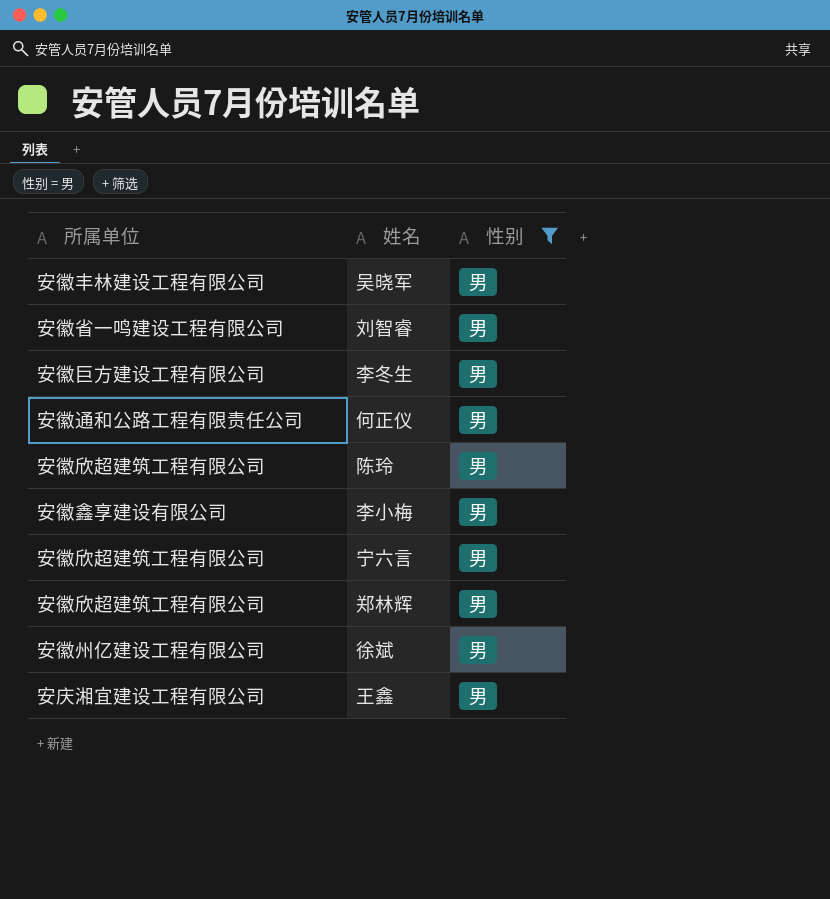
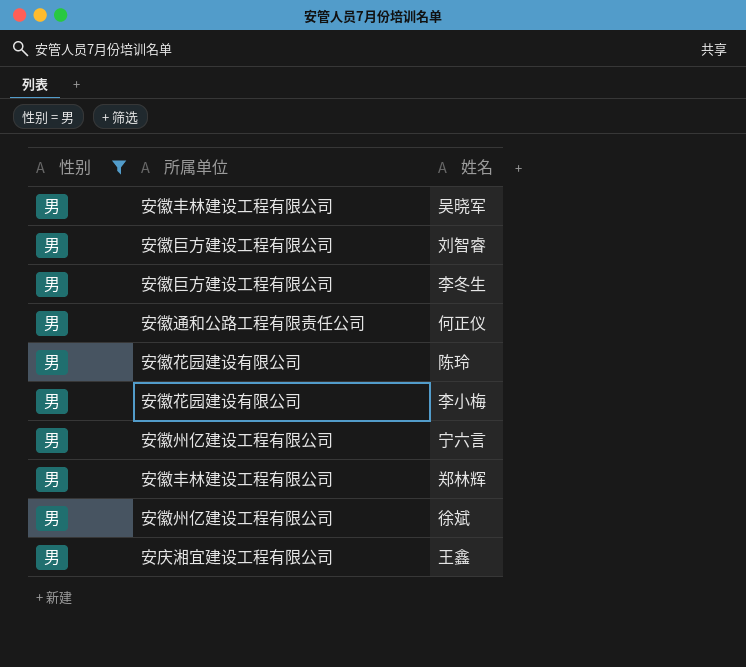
column 性别 | position: 3 -> 1
刘智睿 | 所属单位: 安徽省一鸣建设工程有限公司 -> 安徽巨方建设工程有限公司
陈玲 | 所属单位: 安徽欣超建筑工程有限公司 -> 安徽花园建设有限公司
李小梅 | 所属单位: 安徽鑫享建设有限公司 -> 安徽花园建设有限公司
宁六言 | 所属单位: 安徽欣超建筑工程有限公司 -> 安徽州亿建设工程有限公司
郑林辉 | 所属单位: 安徽欣超建筑工程有限公司 -> 安徽丰林建设工程有限公司

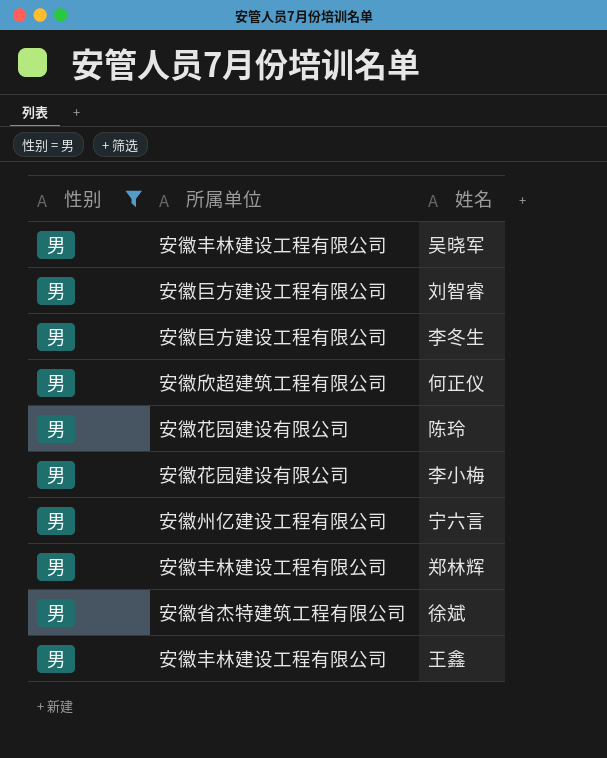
何正仪 | 所属单位: 安徽通和公路工程有限责任公司 -> 安徽欣超建筑工程有限公司
徐斌 | 所属单位: 安徽州亿建设工程有限公司 -> 安徽省杰特建筑工程有限公司
王鑫 | 所属单位: 安庆湘宜建设工程有限公司 -> 安徽丰林建设工程有限公司

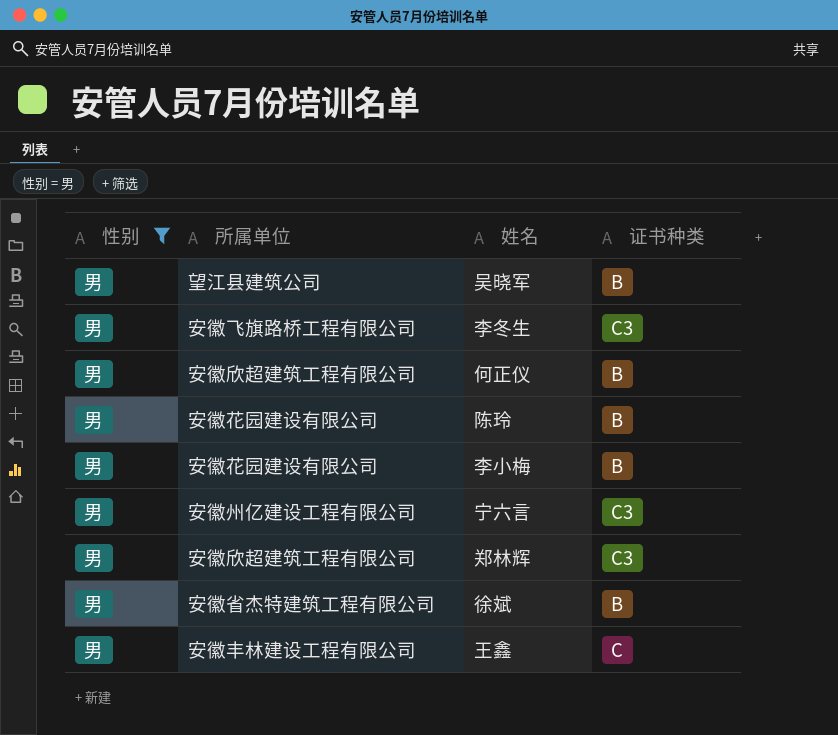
column 证书种类 | position: none -> 4
row 刘智睿: 男 | 安徽巨方建设工程有限公司 -> none
吴晓军 | 所属单位: 安徽丰林建设工程有限公司 -> 望江县建筑公司
李冬生 | 所属单位: 安徽巨方建设工程有限公司 -> 安徽飞旗路桥工程有限公司
郑林辉 | 所属单位: 安徽丰林建设工程有限公司 -> 安徽欣超建筑工程有限公司

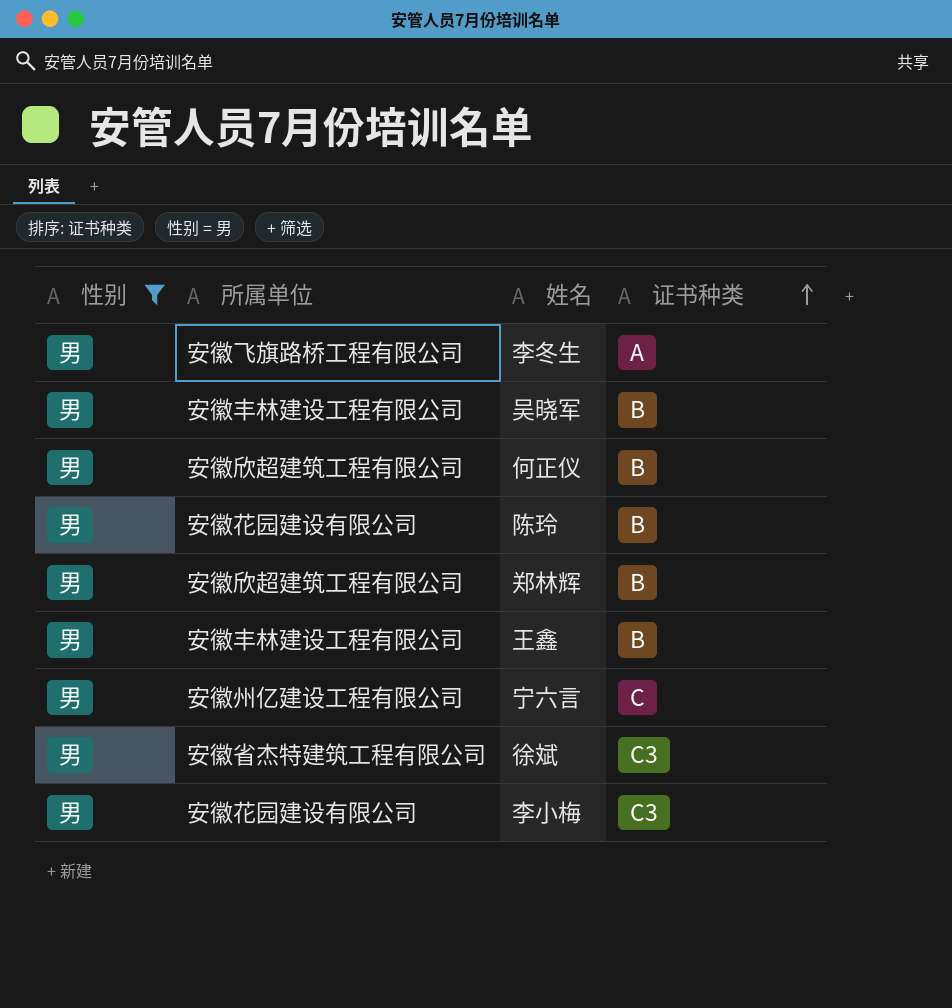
row order: none -> 证书种类 ascending
李冬生 | 证书种类: C3 -> A
吴晓军 | 所属单位: 望江县建筑公司 -> 安徽丰林建设工程有限公司
郑林辉 | 证书种类: C3 -> B
王鑫 | 证书种类: C -> B
宁六言 | 证书种类: C3 -> C
徐斌 | 证书种类: B -> C3
李小梅 | 证书种类: B -> C3

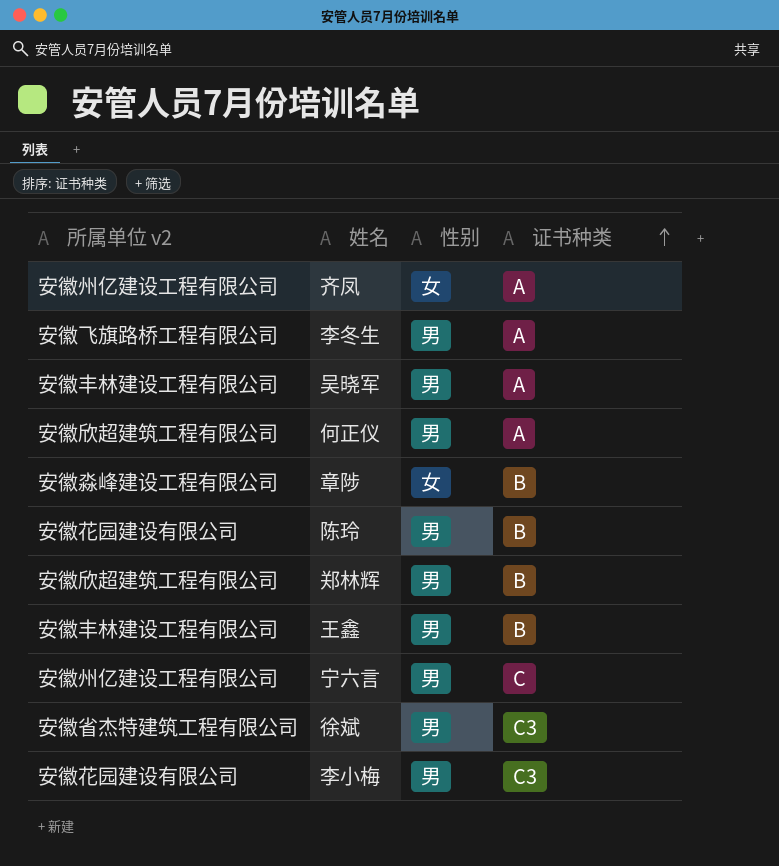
filter: 性别 = 男 -> none
column name: 所属单位 -> 所属单位 v2
column 性别 | position: 1 -> 3
吴晓军 | 证书种类: B -> A
何正仪 | 证书种类: B -> A

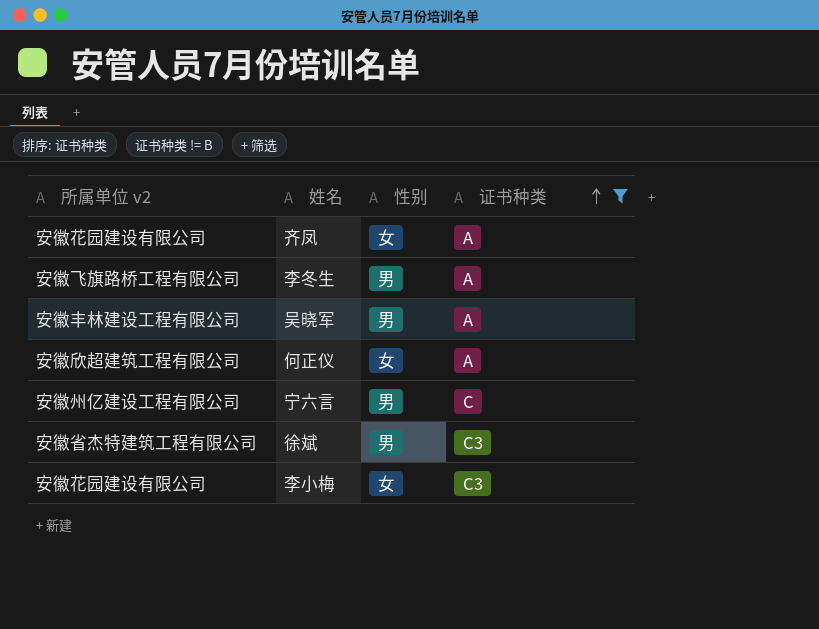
filter: none -> 证书种类 != B
齐凤 | 所属单位 v2: 安徽州亿建设工程有限公司 -> 安徽花园建设有限公司
何正仪 | 性别: 男 -> 女
李小梅 | 性别: 男 -> 女

